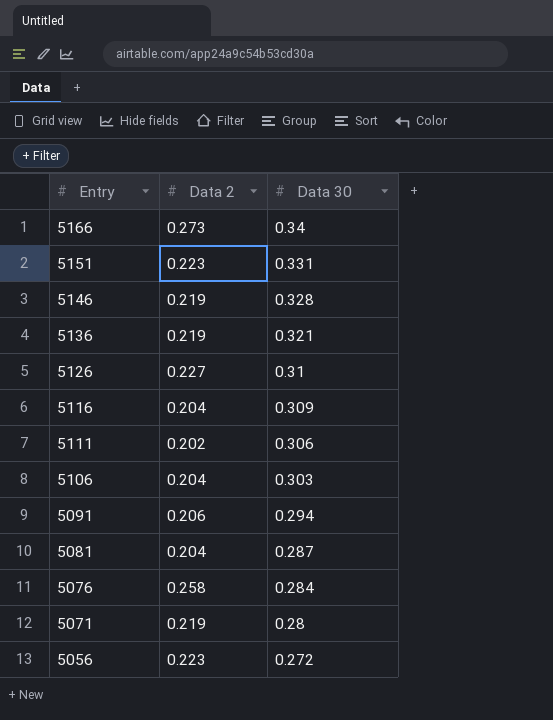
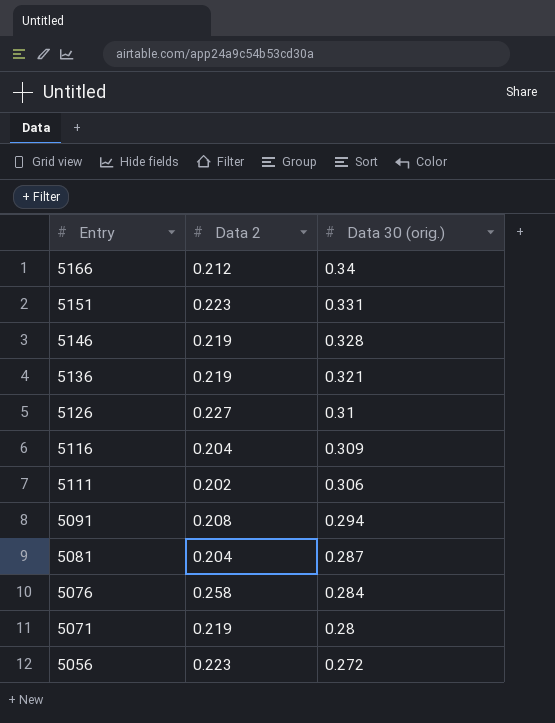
column name: Data 30 -> Data 30 (orig.)
row 5106: 0.204 | 0.303 -> none
5166 | Data 2: 0.273 -> 0.212
5091 | Data 2: 0.206 -> 0.208

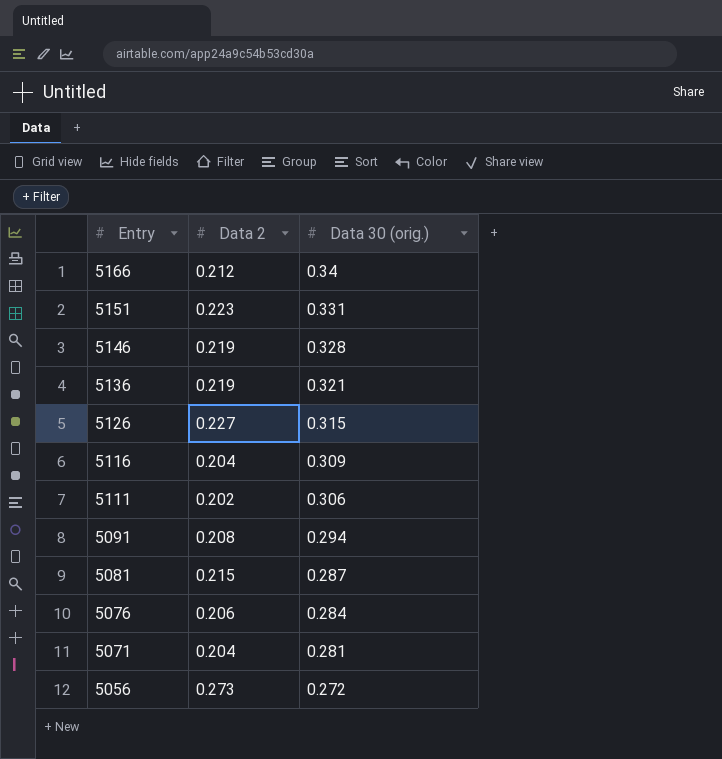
5126 | Data 30 (orig.): 0.31 -> 0.315
5081 | Data 2: 0.204 -> 0.215
5076 | Data 2: 0.258 -> 0.206
5071 | Data 2: 0.219 -> 0.204
5071 | Data 30 (orig.): 0.28 -> 0.281
5056 | Data 2: 0.223 -> 0.273

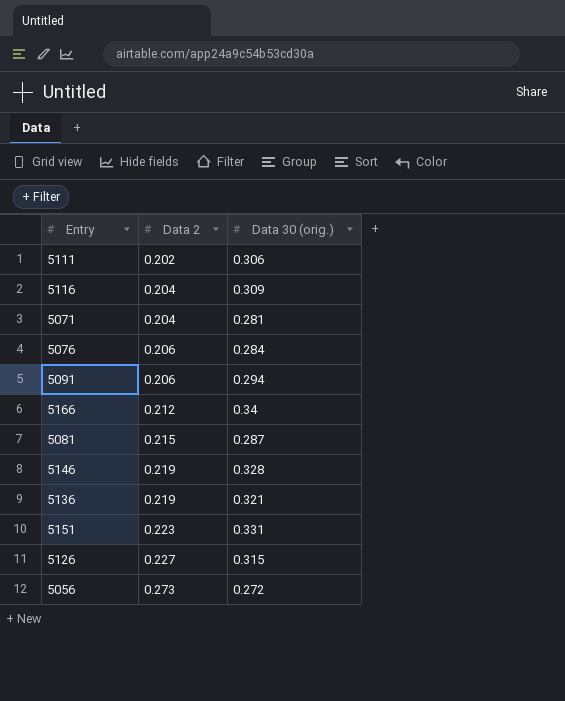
row order: Entry descending -> Data 2 ascending
5091 | Data 2: 0.208 -> 0.206

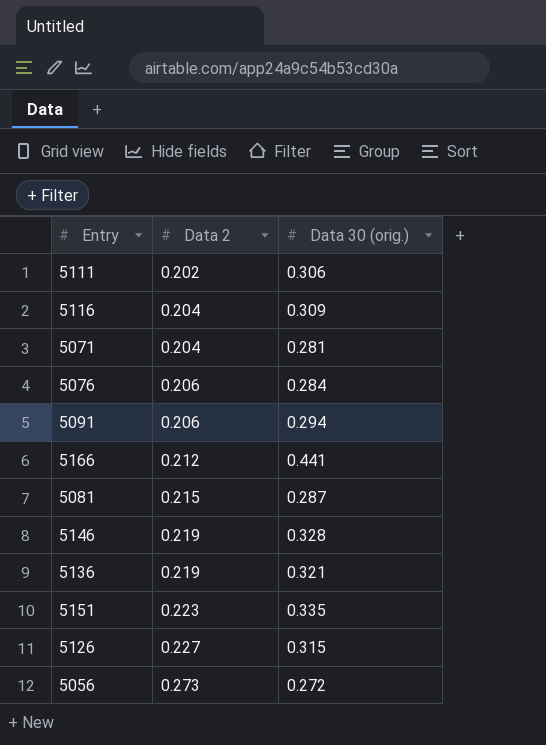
5166 | Data 30 (orig.): 0.34 -> 0.441
5151 | Data 30 (orig.): 0.331 -> 0.335

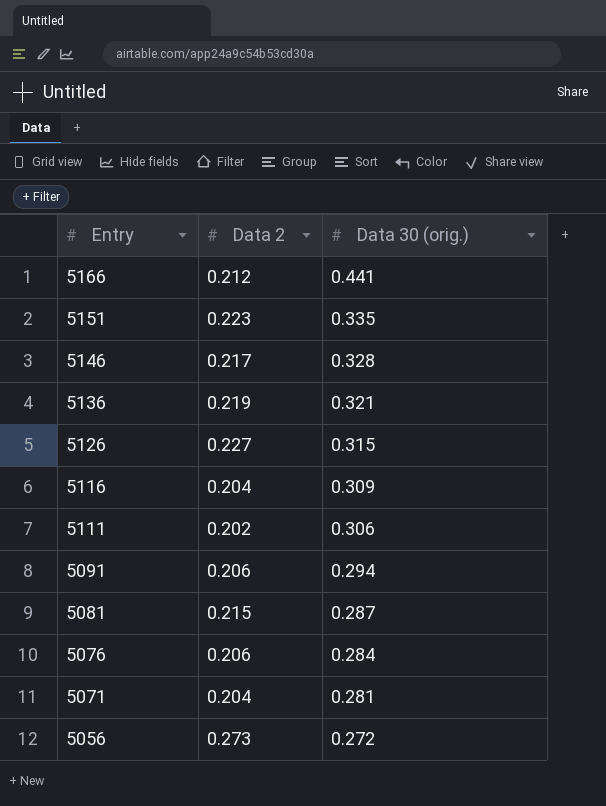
row order: Data 2 ascending -> Entry descending
5146 | Data 2: 0.219 -> 0.217

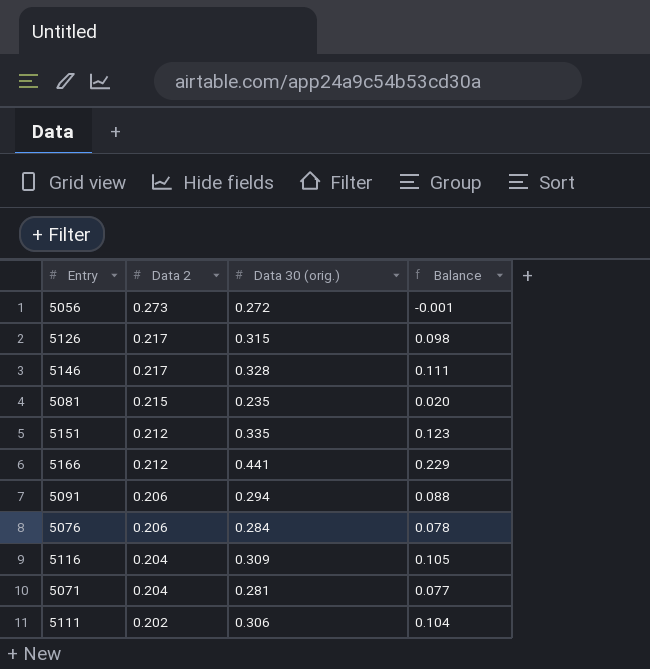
row order: Entry descending -> Data 2 descending
column Balance | formula: none -> [Data 30 (orig.)] - [Data 2]
row 5136: 0.219 | 0.321 -> none
5126 | Data 2: 0.227 -> 0.217
5081 | Data 30 (orig.): 0.287 -> 0.235
5151 | Data 2: 0.223 -> 0.212

